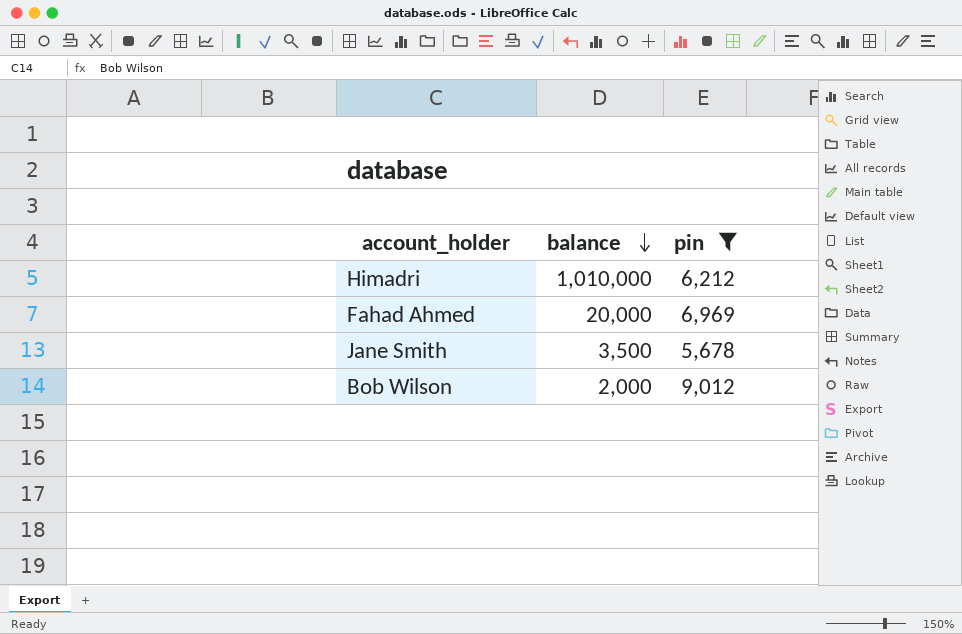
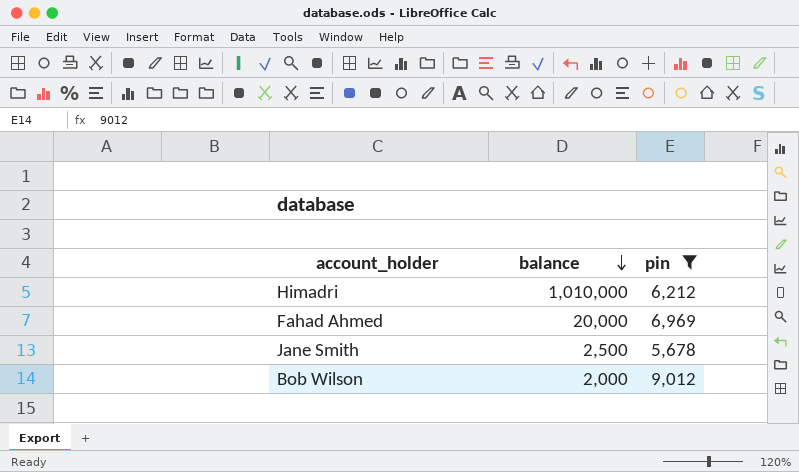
Jane Smith | balance: 3,500 -> 2,500

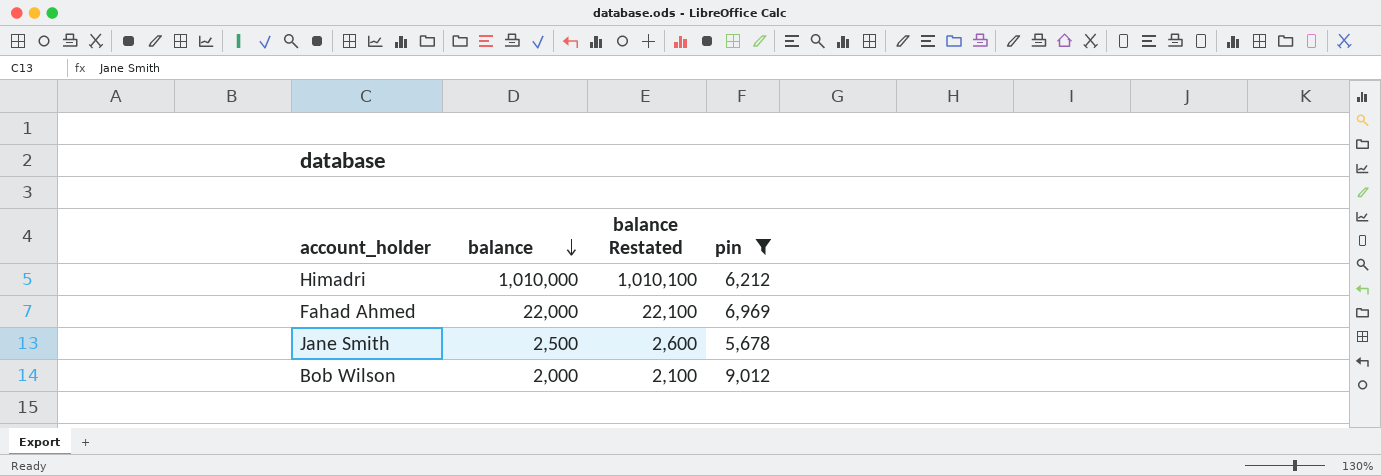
column balance Restated | formula: none -> [balance] + 100
Fahad Ahmed | balance: 20,000 -> 22,000

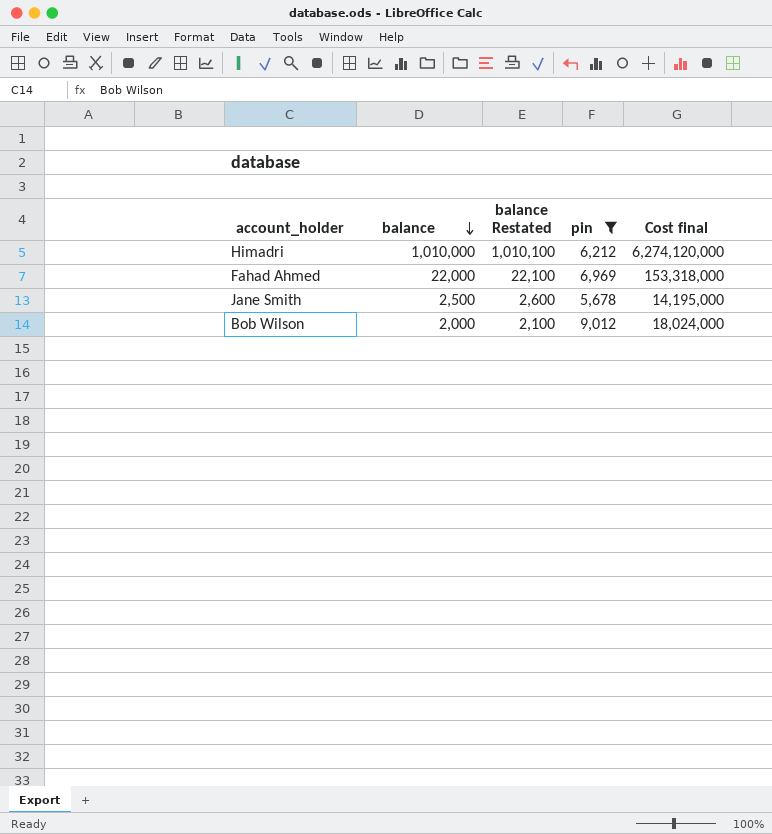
column Cost final | formula: none -> [balance] * [pin]

